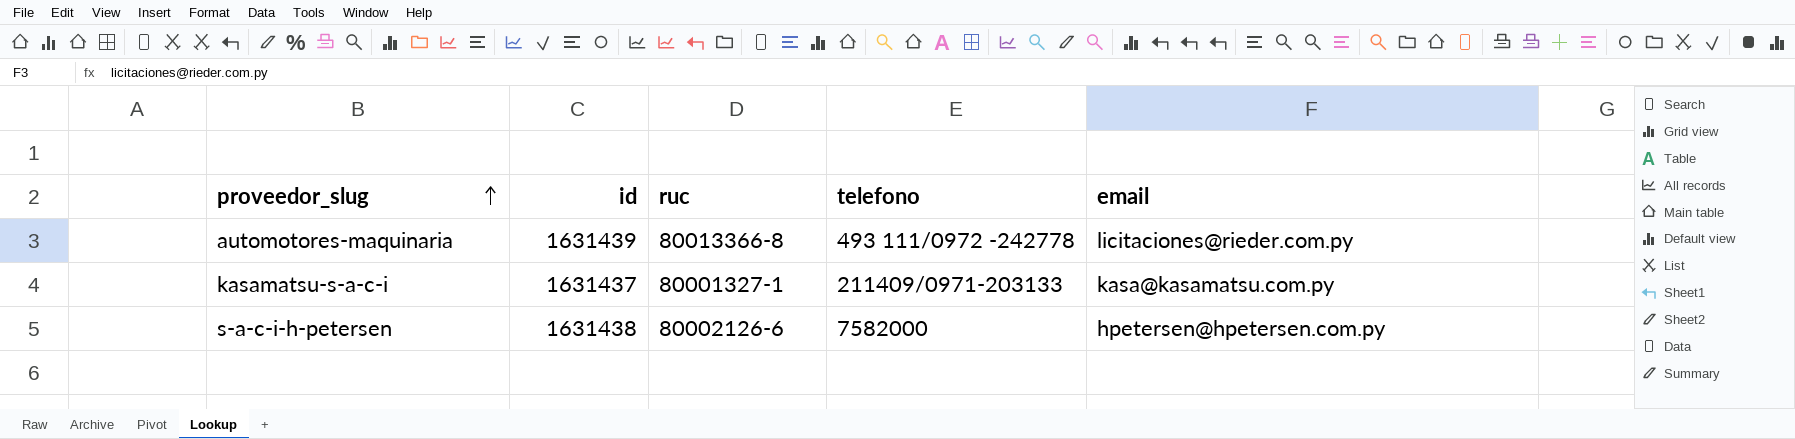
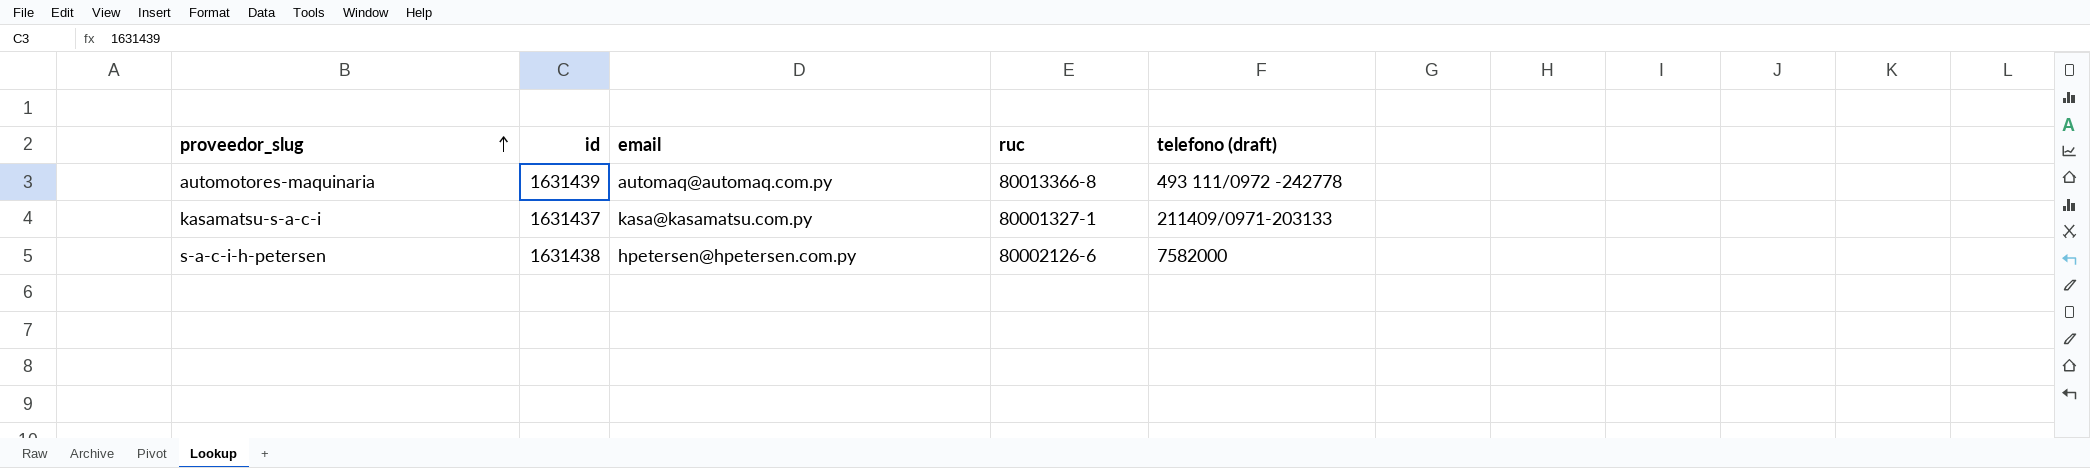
column email | position: 5 -> 3
column name: telefono -> telefono (draft)
automotores-maquinaria | email: licitaciones@rieder.com.py -> automaq@automaq.com.py

